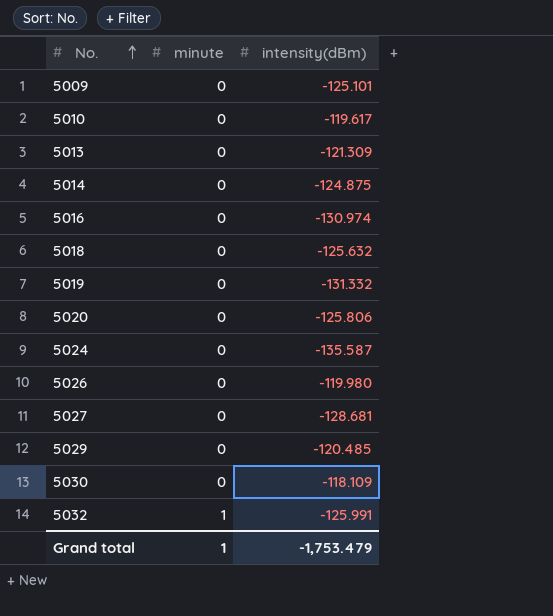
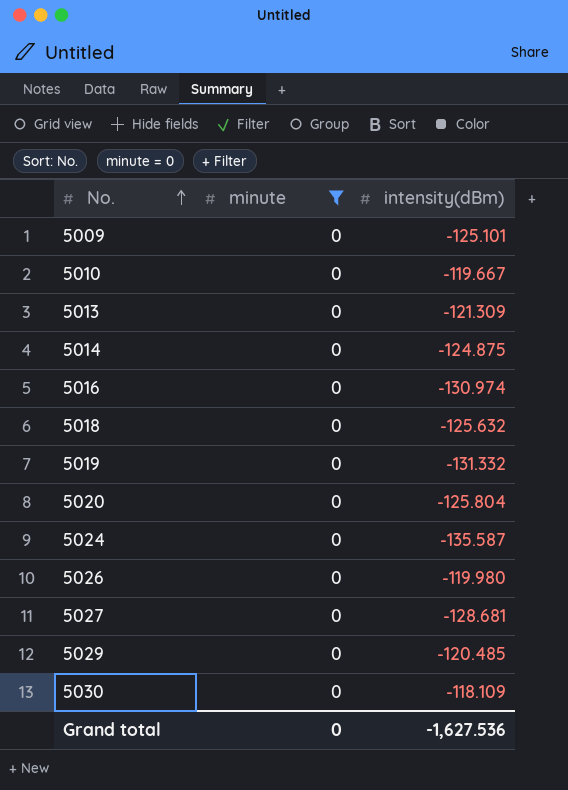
filter: none -> minute = 0
5010 | intensity(dBm): -119.617 -> -119.667
5020 | intensity(dBm): -125.806 -> -125.804
Grand total | minute: 1 -> 0
Grand total | intensity(dBm): -1,753.479 -> -1,627.536

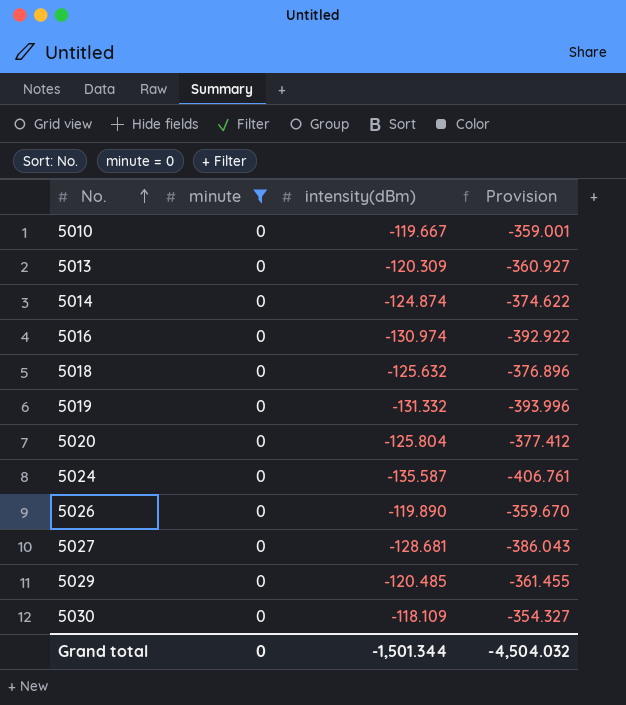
column Provision | formula: none -> [intensity(dBm)] * 3
row 5009: 0 | -125.101 -> none
5013 | intensity(dBm): -121.309 -> -120.309
5014 | intensity(dBm): -124.875 -> -124.874
5026 | intensity(dBm): -119.980 -> -119.890
Grand total | intensity(dBm): -1,627.536 -> -1,501.344

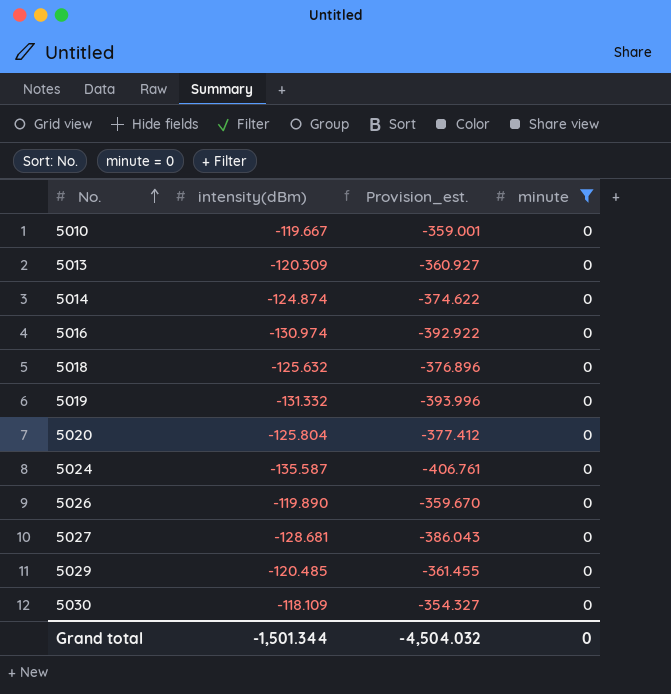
column name: Provision -> Provision_est.
column minute | position: 2 -> 4

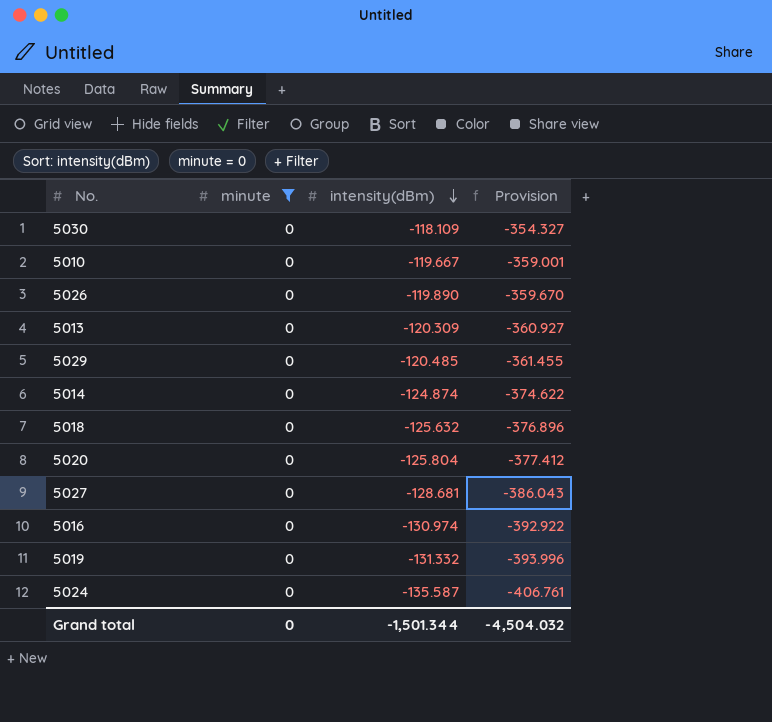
row order: No. ascending -> intensity(dBm) descending
column minute | position: 4 -> 2
column name: Provision_est. -> Provision

